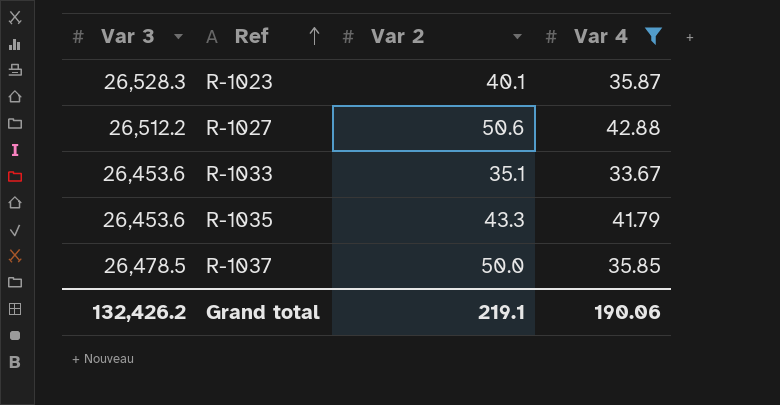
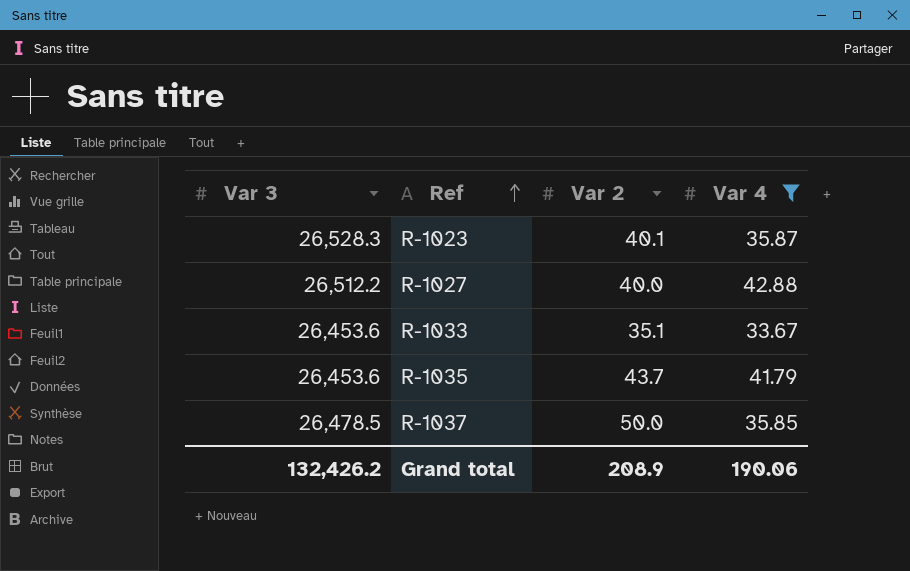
R-1027 | Var 2: 50.6 -> 40.0
R-1035 | Var 2: 43.3 -> 43.7
Grand total | Var 2: 219.1 -> 208.9

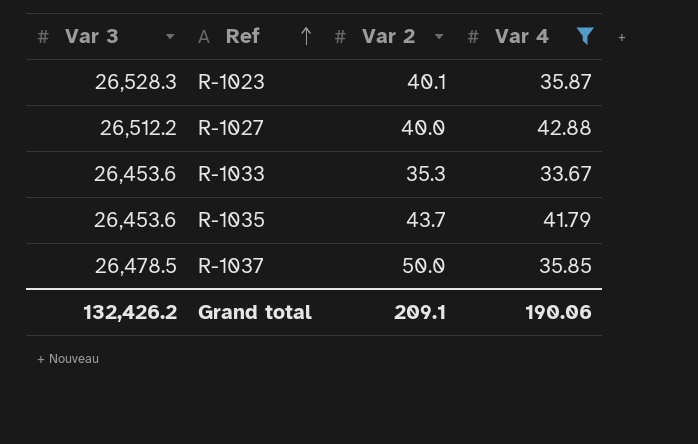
R-1033 | Var 2: 35.1 -> 35.3
Grand total | Var 2: 208.9 -> 209.1

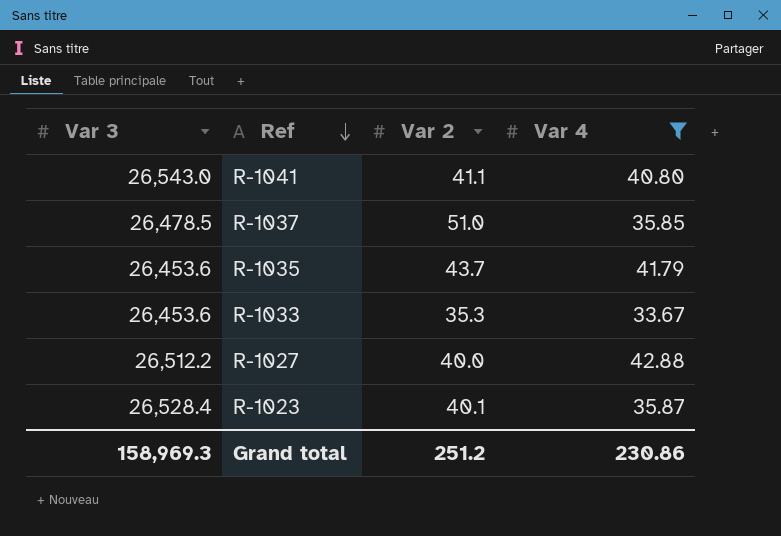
row order: Ref ascending -> Ref descending
row R-1041: none -> 26,543.0 | 41.1 | 40.80
R-1037 | Var 2: 50.0 -> 51.0
R-1023 | Var 3: 26,528.3 -> 26,528.4
Grand total | Var 3: 132,426.2 -> 158,969.3
Grand total | Var 2: 209.1 -> 251.2
Grand total | Var 4: 190.06 -> 230.86

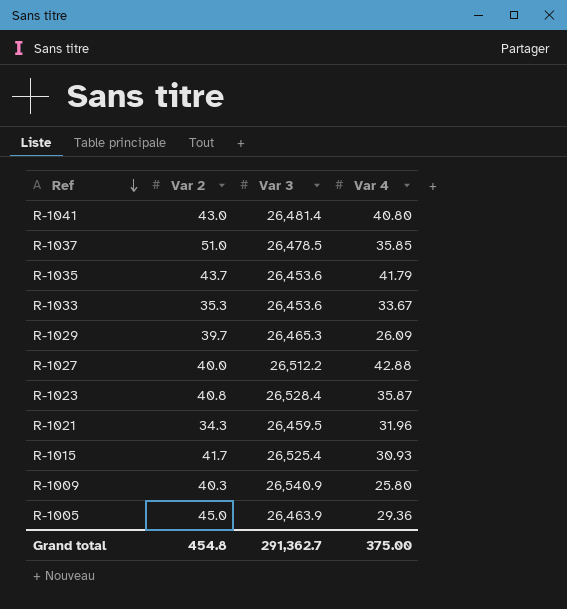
filter: Var 4 >= 33.67 -> none
column Var 3 | position: 1 -> 3
R-1041 | Var 2: 41.1 -> 43.0
R-1041 | Var 3: 26,543.0 -> 26,481.4
R-1023 | Var 2: 40.1 -> 40.8
Grand total | Var 2: 251.2 -> 454.8
Grand total | Var 3: 158,969.3 -> 291,362.7
Grand total | Var 4: 230.86 -> 375.00

